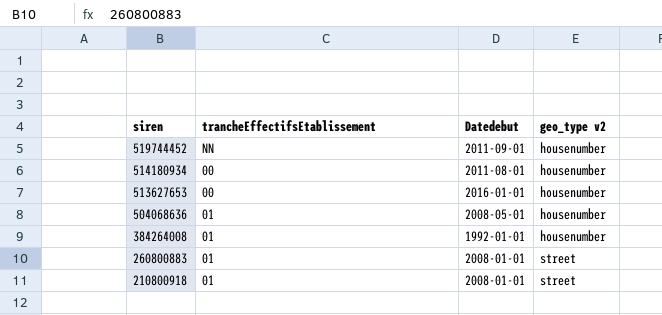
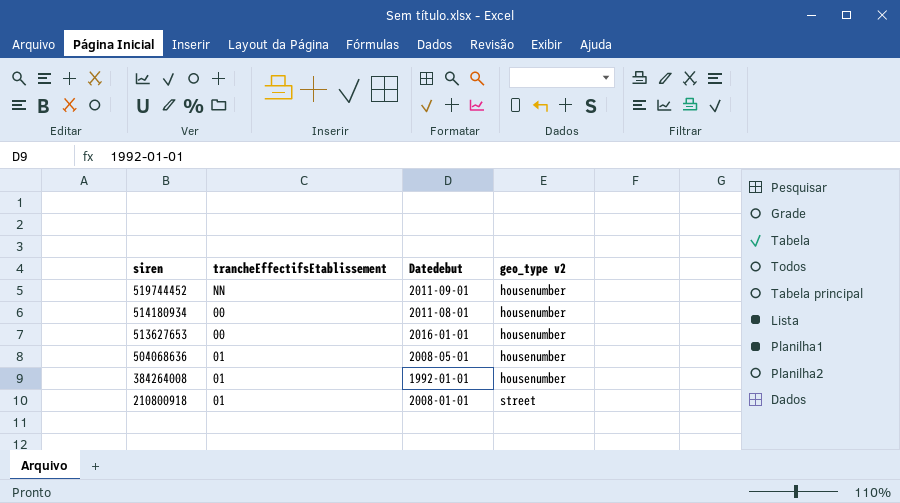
row 260800883: 01 | 2008-01-01 | street -> none

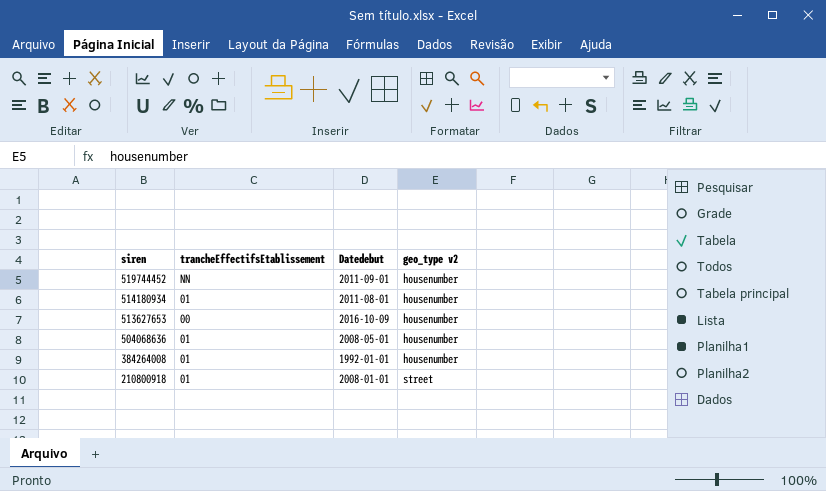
514180934 | trancheEffectifsEtablissement: 00 -> 01
513627653 | Datedebut: 2016-01-01 -> 2016-10-09

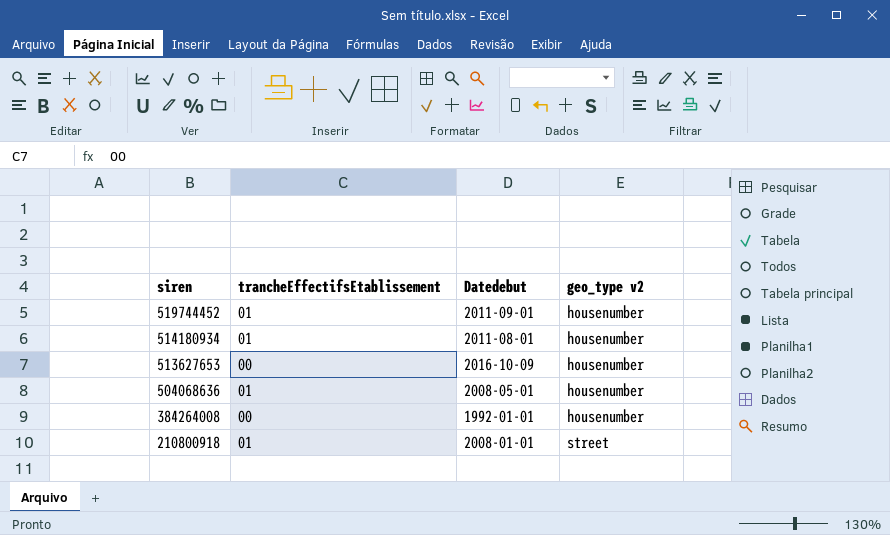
519744452 | trancheEffectifsEtablissement: NN -> 01
384264008 | trancheEffectifsEtablissement: 01 -> 00

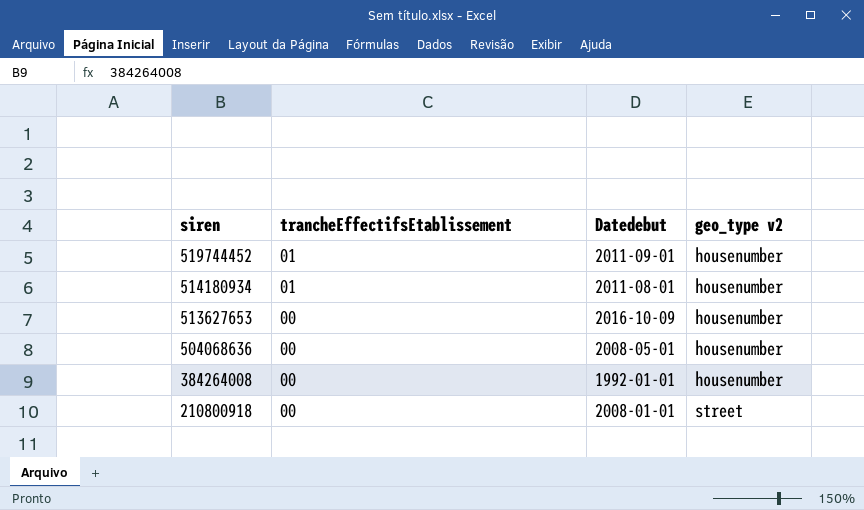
504068636 | trancheEffectifsEtablissement: 01 -> 00
210800918 | trancheEffectifsEtablissement: 01 -> 00

